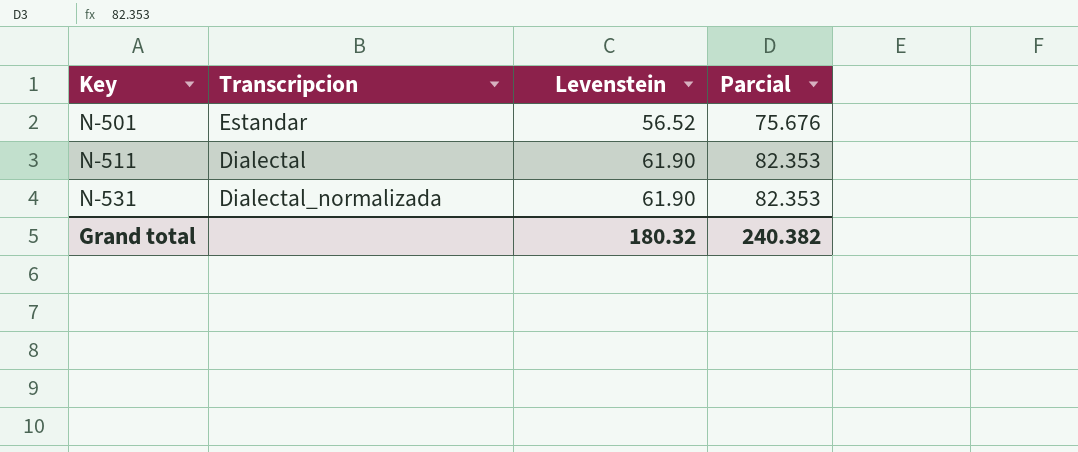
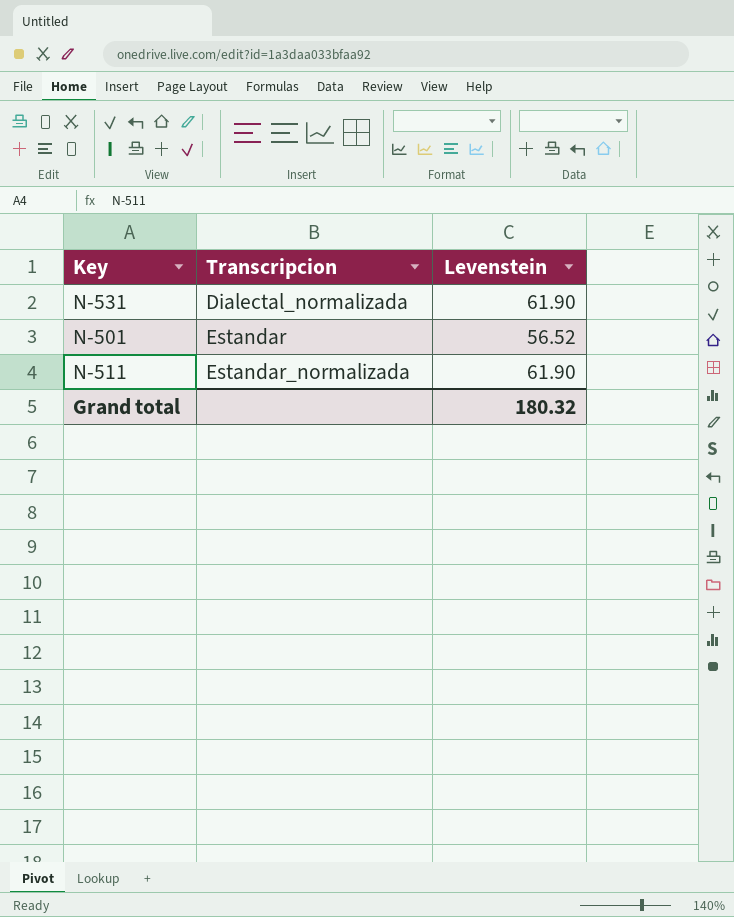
row order: Key ascending -> Transcripcion ascending
column Parcial | position: 4 -> none
N-511 | Transcripcion: Dialectal -> Estandar_normalizada

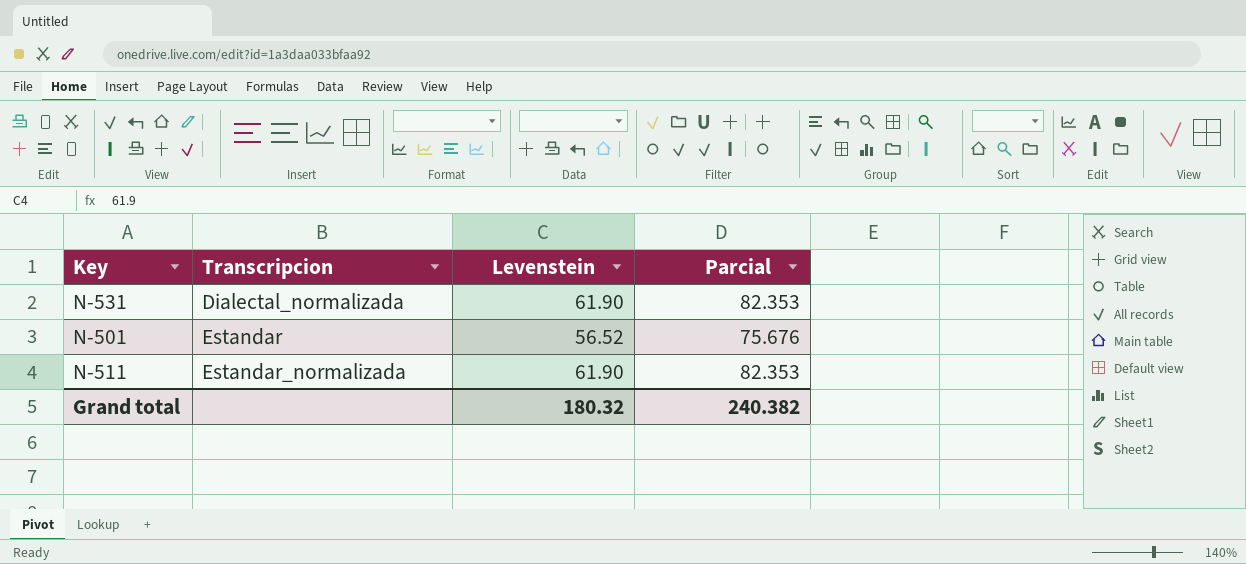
column Parcial | position: none -> 4

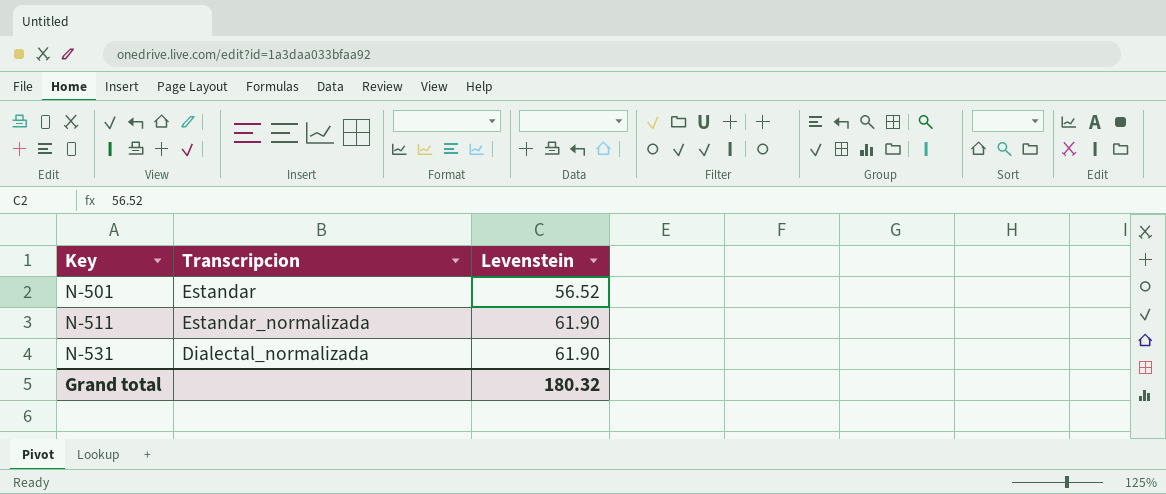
row order: Transcripcion ascending -> Key ascending
column Parcial | position: 4 -> none

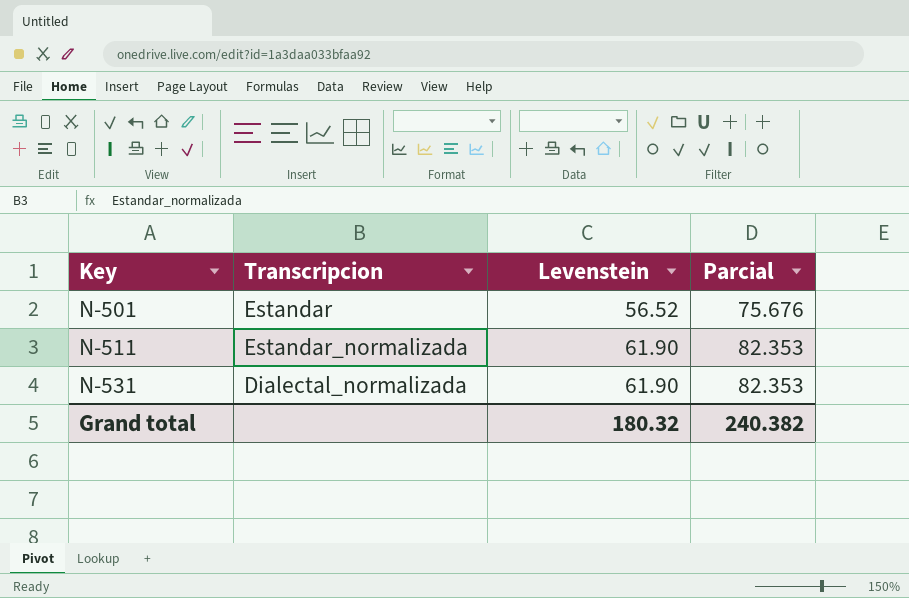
column Parcial | position: none -> 4

